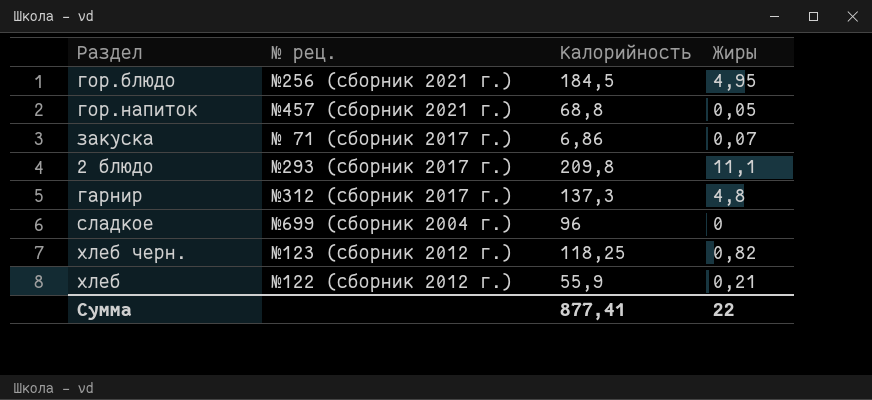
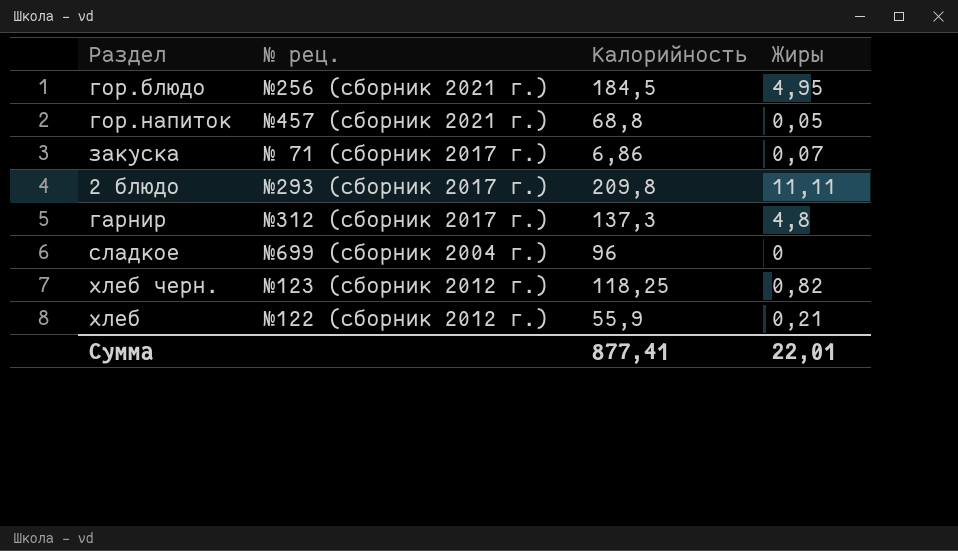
2 блюдо | Жиры: 11,1 -> 11,11
Сумма | Жиры: 22 -> 22,01

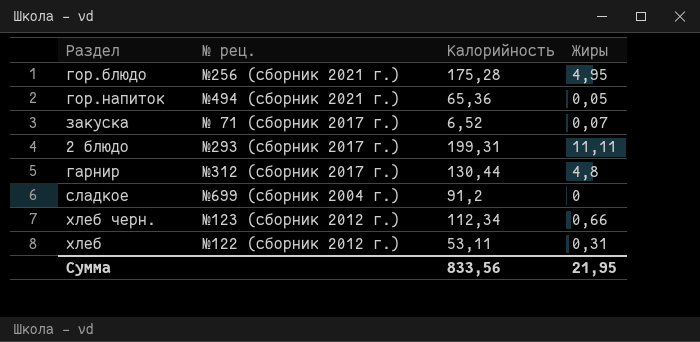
гор.блюдо | Калорийность: 184,5 -> 175,28
гор.напиток | № рец.: №457 (сборник 2021 г.) -> №494 (сборник 2021 г.)
гор.напиток | Калорийность: 68,8 -> 65,36
закуска | Калорийность: 6,86 -> 6,52
2 блюдо | Калорийность: 209,8 -> 199,31
гарнир | Калорийность: 137,3 -> 130,44
сладкое | Калорийность: 96 -> 91,2
хлеб черн. | Калорийность: 118,25 -> 112,34
хлеб черн. | Жиры: 0,82 -> 0,66
хлеб | Калорийность: 55,9 -> 53,11
хлеб | Жиры: 0,21 -> 0,31
Сумма | Калорийность: 877,41 -> 833,56
Сумма | Жиры: 22,01 -> 21,95

